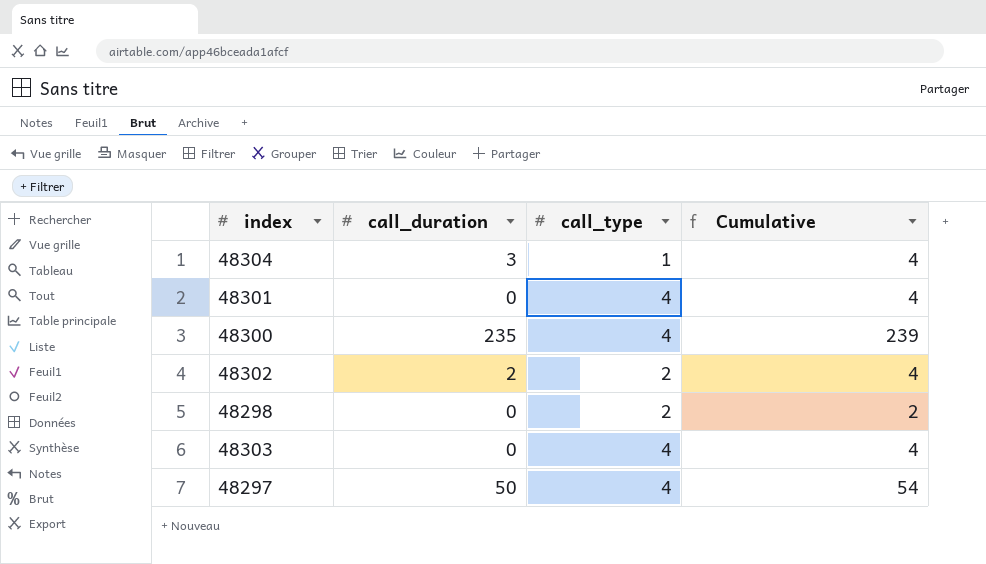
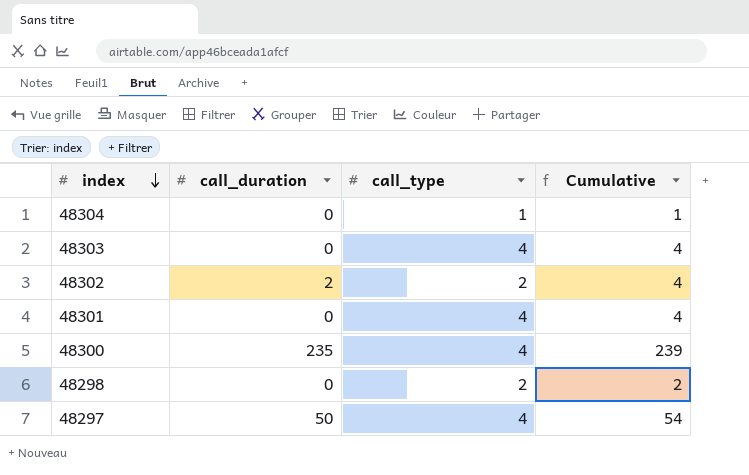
row order: none -> index descending
48304 | call_duration: 3 -> 0
48304 | Cumulative: 4 -> 1

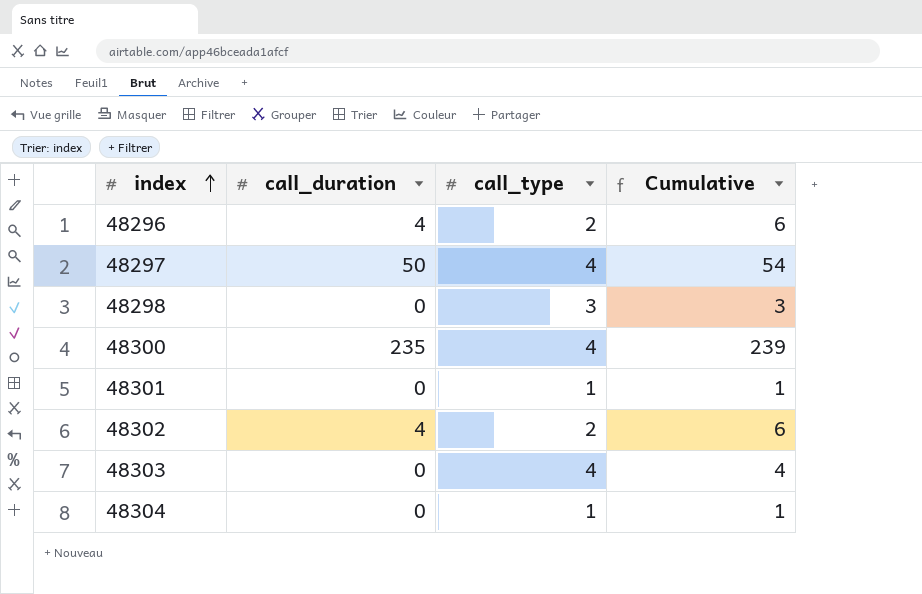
row order: index descending -> index ascending
row 48296: none -> 4 | 2 | 6
48298 | call_type: 2 -> 3
48298 | Cumulative: 2 -> 3
48301 | call_type: 4 -> 1
48301 | Cumulative: 4 -> 1
48302 | call_duration: 2 -> 4
48302 | Cumulative: 4 -> 6

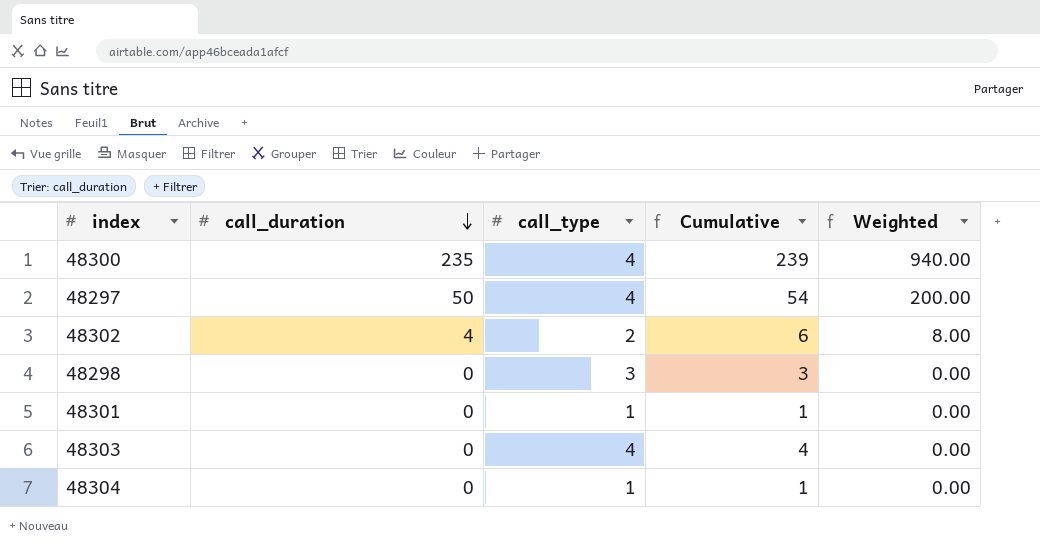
row order: index ascending -> call_duration descending
column Weighted | formula: none -> [call_duration] * [call_type]
row 48296: 4 | 2 | 6 -> none

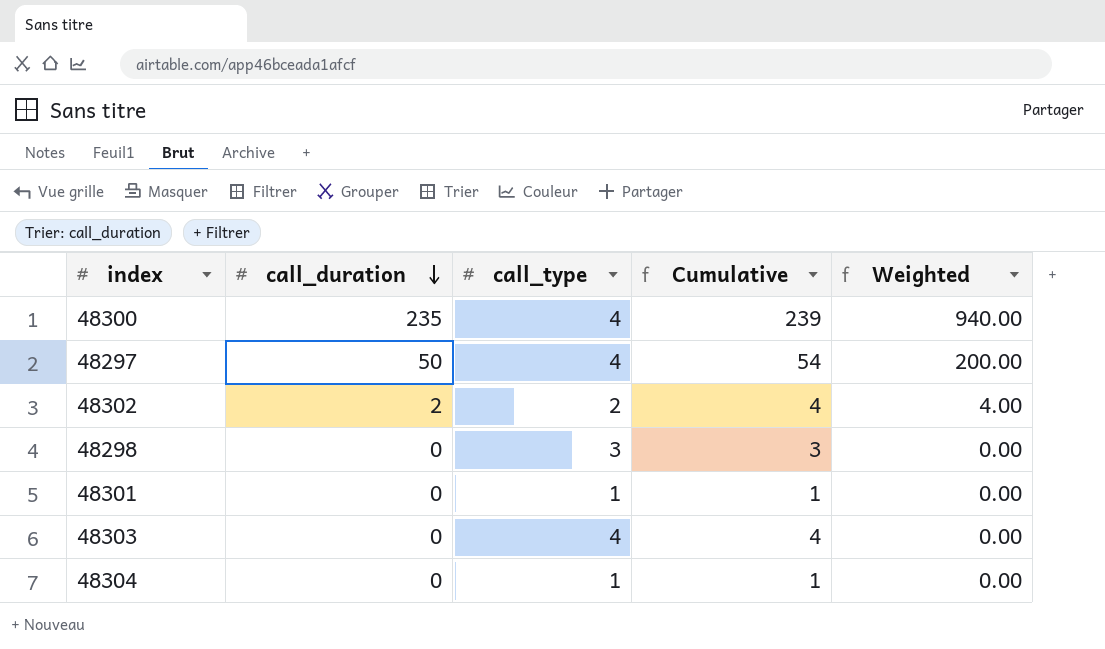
48302 | call_duration: 4 -> 2
48302 | Cumulative: 6 -> 4
48302 | Weighted: 8.00 -> 4.00

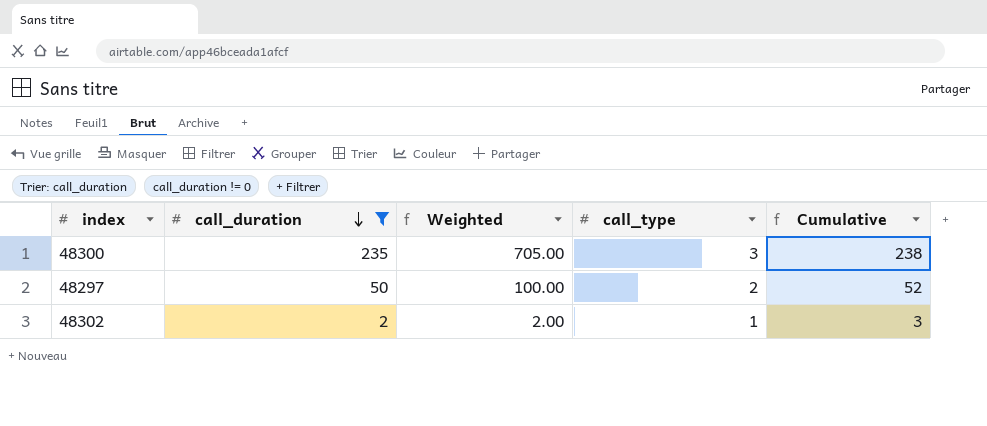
filter: none -> call_duration != 0
column Weighted | position: 5 -> 3
48300 | Weighted: 940.00 -> 705.00
48300 | call_type: 4 -> 3
48300 | Cumulative: 239 -> 238
48297 | Weighted: 200.00 -> 100.00
48297 | call_type: 4 -> 2
48297 | Cumulative: 54 -> 52
48302 | Weighted: 4.00 -> 2.00
48302 | call_type: 2 -> 1
48302 | Cumulative: 4 -> 3

